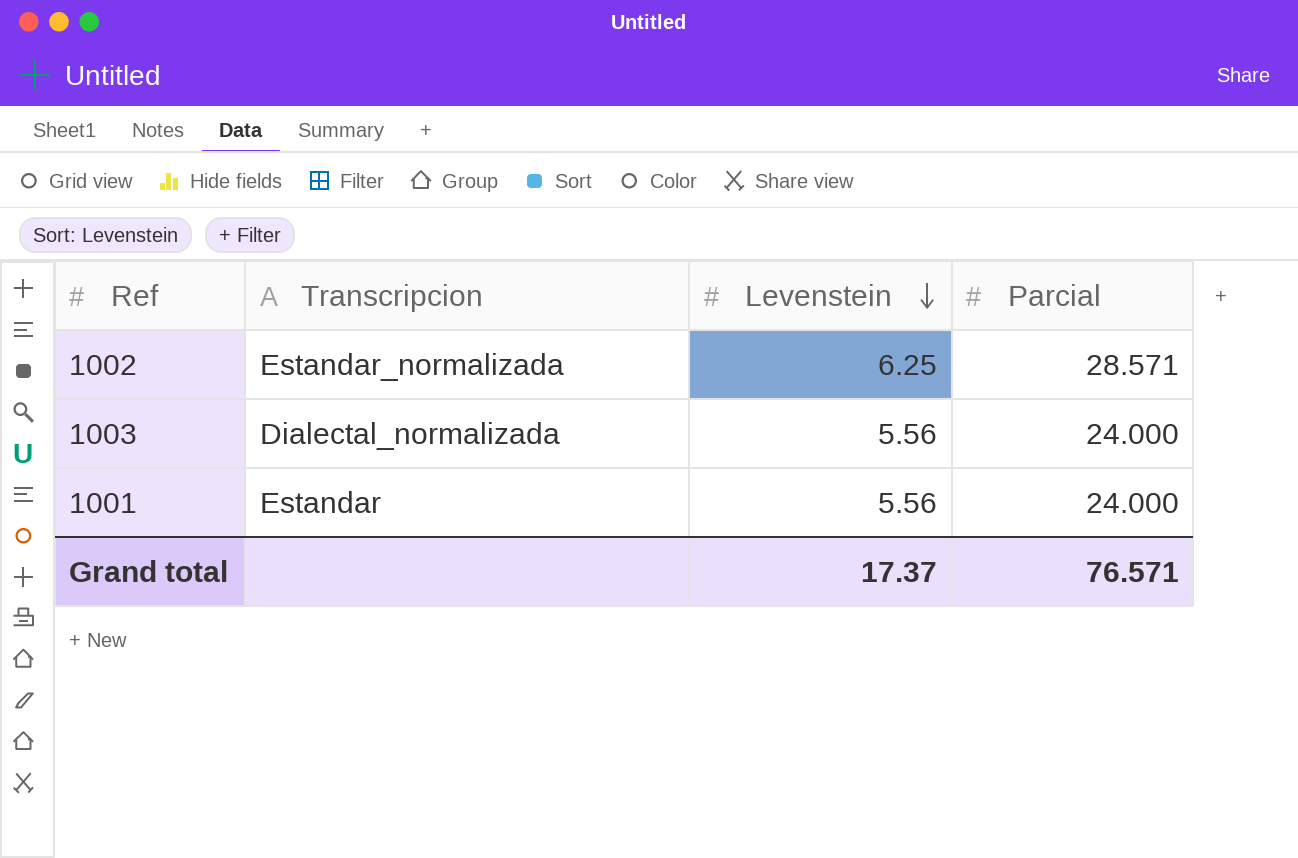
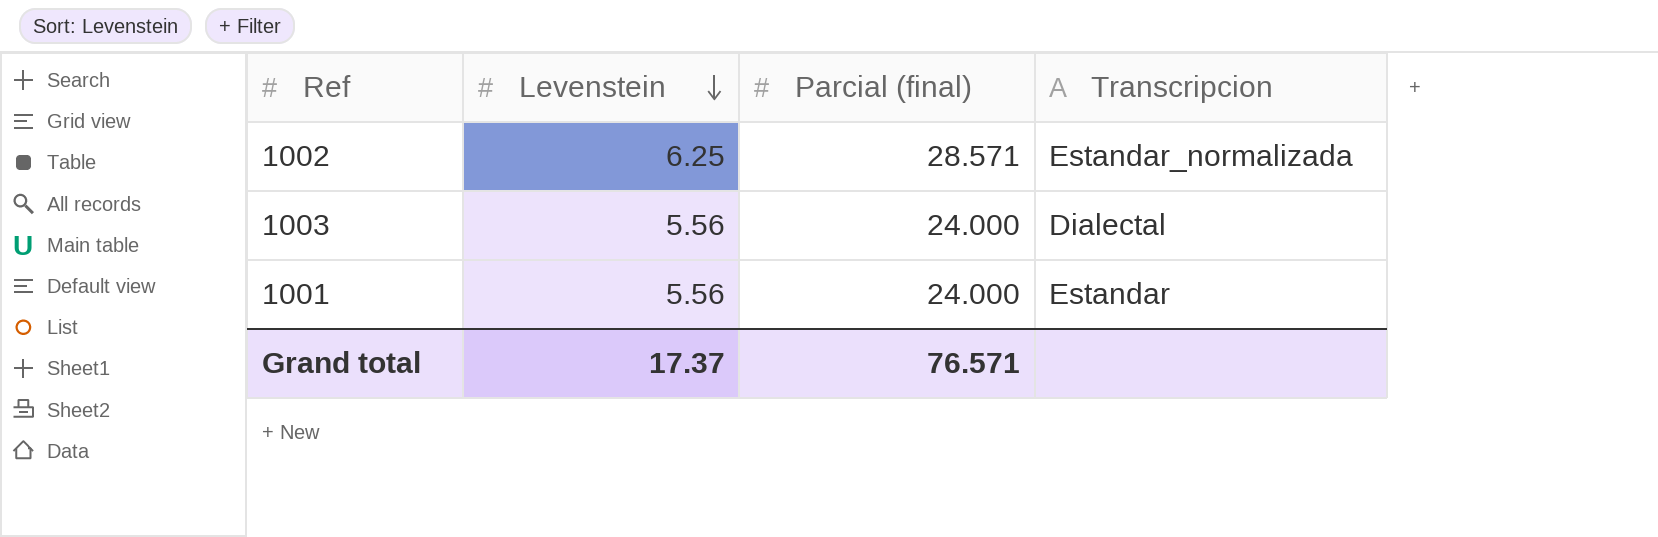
column name: Parcial -> Parcial (final)
column Transcripcion | position: 2 -> 4
1003 | Transcripcion: Dialectal_normalizada -> Dialectal

